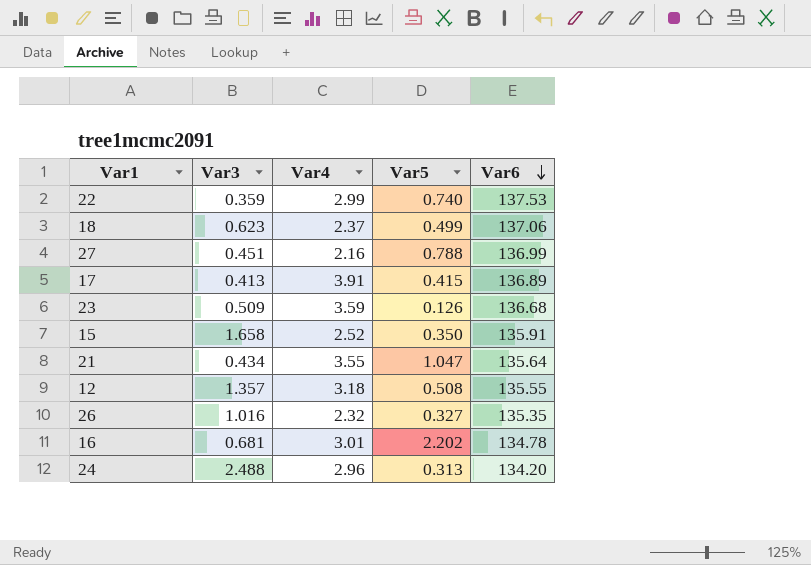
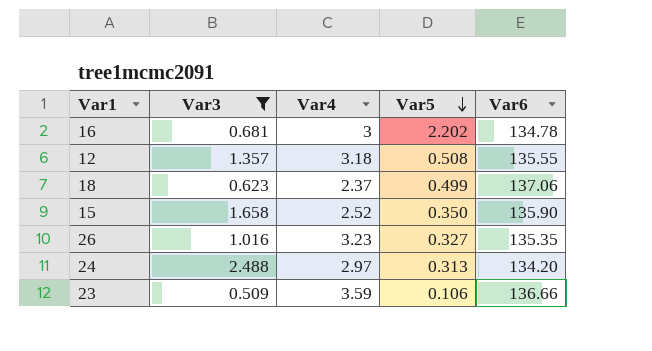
filter: none -> Var3 >= 0.509
row order: Var6 descending -> Var5 descending
16 | Var4: 3.01 -> 3
15 | Var6: 135.91 -> 135.90
26 | Var4: 2.32 -> 3.23
24 | Var4: 2.96 -> 2.97
23 | Var5: 0.126 -> 0.106
23 | Var6: 136.68 -> 136.66

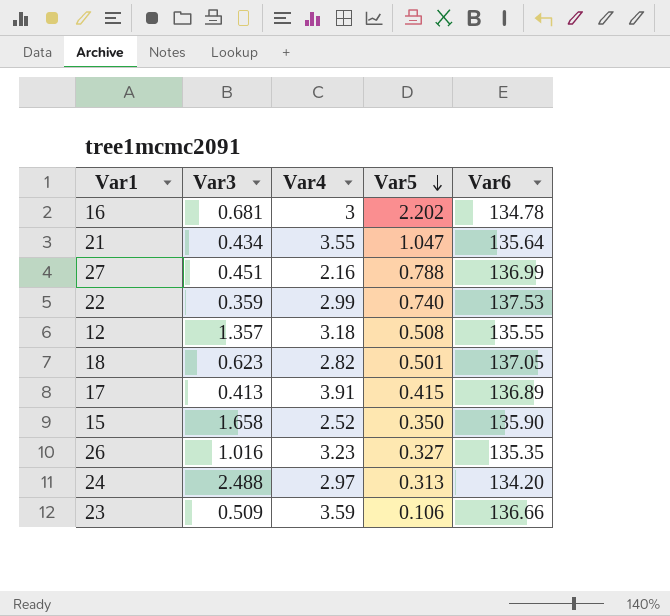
filter: Var3 >= 0.509 -> none
18 | Var4: 2.37 -> 2.82
18 | Var5: 0.499 -> 0.501
18 | Var6: 137.06 -> 137.05

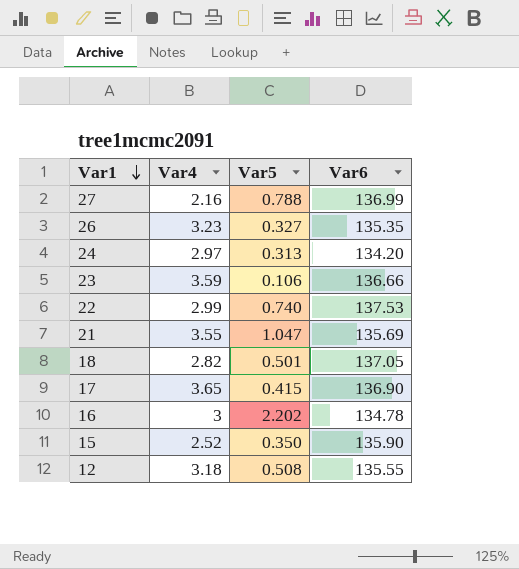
row order: Var5 descending -> Var1 descending
column Var3 | position: 2 -> none
21 | Var6: 135.64 -> 135.69
17 | Var4: 3.91 -> 3.65
17 | Var6: 136.89 -> 136.90

